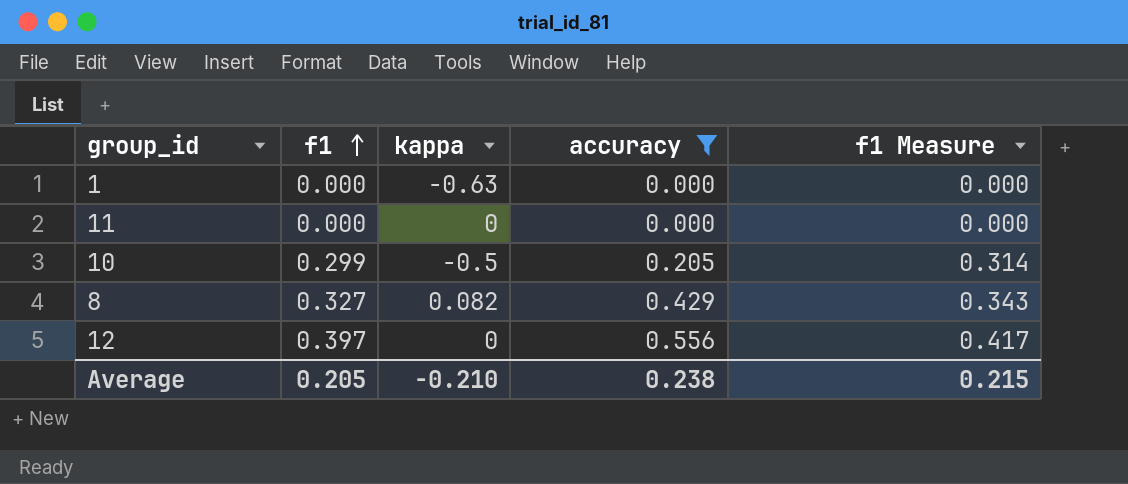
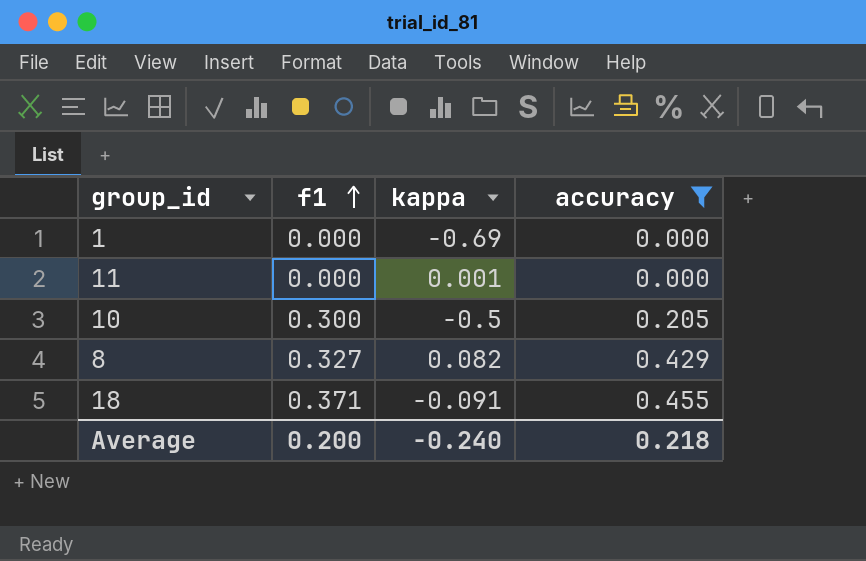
column f1 Measure | formula: [f1] * 1.05 -> none
row 12: 0.397 | 0 | 0.556 | 0.417 -> none
1 | kappa: -0.63 -> -0.69
11 | kappa: 0 -> 0.001
10 | f1: 0.299 -> 0.300
row 18: none -> 0.371 | -0.091 | 0.455
Average | f1: 0.205 -> 0.200
Average | kappa: -0.210 -> -0.240
Average | accuracy: 0.238 -> 0.218

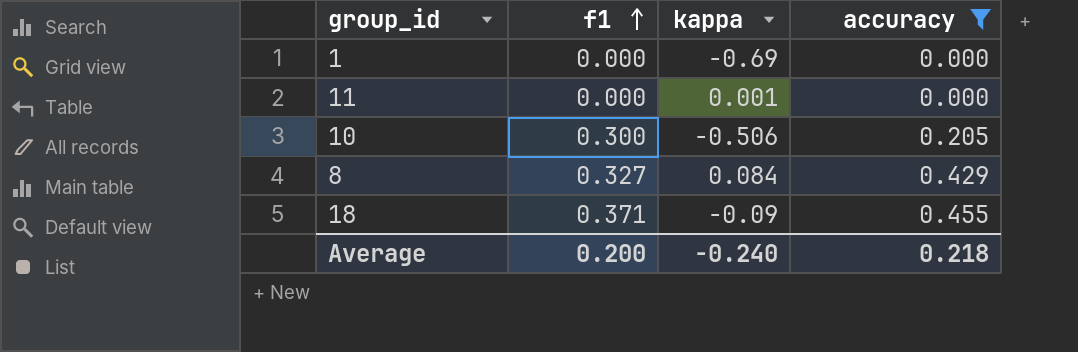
10 | kappa: -0.5 -> -0.506
8 | kappa: 0.082 -> 0.084
18 | kappa: -0.091 -> -0.09

